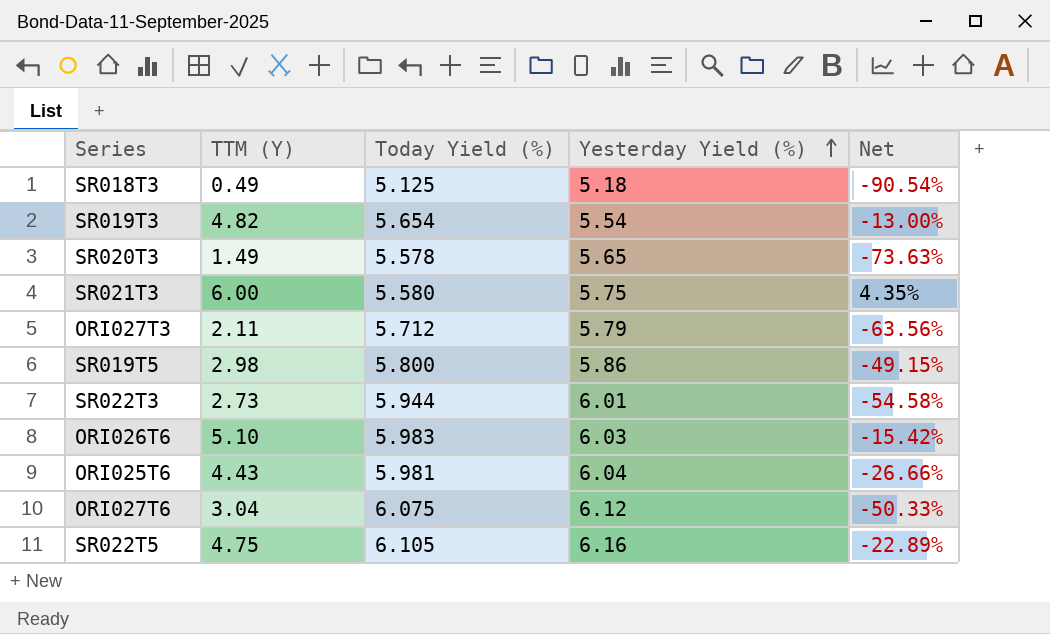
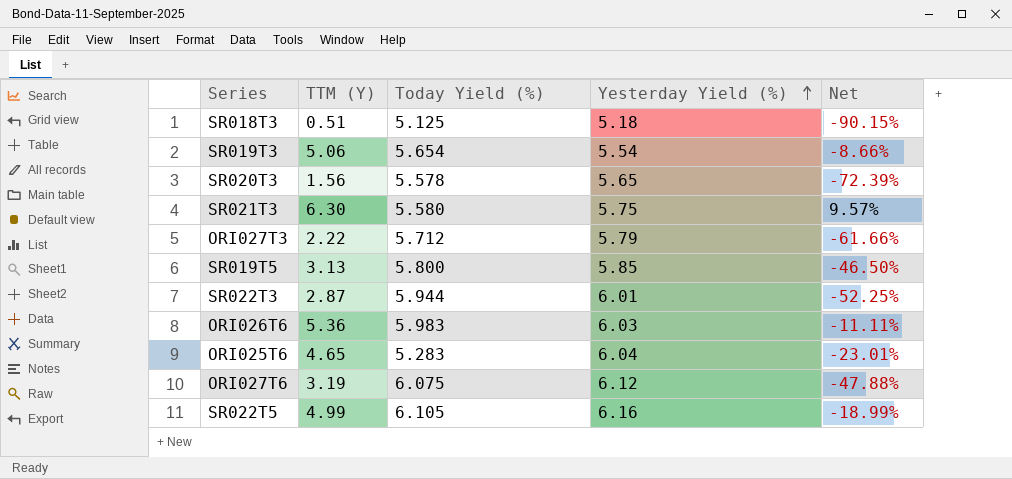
SR018T3 | TTM (Y): 0.49 -> 0.51
SR018T3 | Net: -90.54% -> -90.15%
SR019T3 | TTM (Y): 4.82 -> 5.06
SR019T3 | Net: -13.00% -> -8.66%
SR020T3 | TTM (Y): 1.49 -> 1.56
SR020T3 | Net: -73.63% -> -72.39%
SR021T3 | TTM (Y): 6.00 -> 6.30
SR021T3 | Net: 4.35% -> 9.57%
ORI027T3 | TTM (Y): 2.11 -> 2.22
ORI027T3 | Net: -63.56% -> -61.66%
SR019T5 | TTM (Y): 2.98 -> 3.13
SR019T5 | Yesterday Yield (%): 5.86 -> 5.85
SR019T5 | Net: -49.15% -> -46.50%
SR022T3 | TTM (Y): 2.73 -> 2.87
SR022T3 | Net: -54.58% -> -52.25%
ORI026T6 | TTM (Y): 5.10 -> 5.36
ORI026T6 | Net: -15.42% -> -11.11%
ORI025T6 | TTM (Y): 4.43 -> 4.65
ORI025T6 | Today Yield (%): 5.981 -> 5.283
ORI025T6 | Net: -26.66% -> -23.01%
ORI027T6 | TTM (Y): 3.04 -> 3.19
ORI027T6 | Net: -50.33% -> -47.88%
SR022T5 | TTM (Y): 4.75 -> 4.99
SR022T5 | Net: -22.89% -> -18.99%

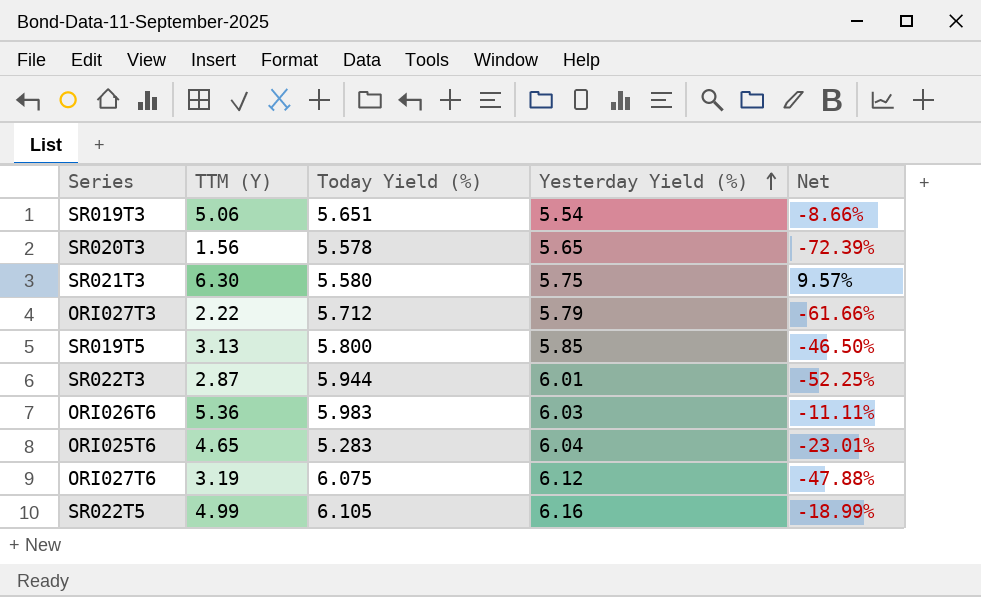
row SR018T3: 0.51 | 5.125 | 5.18 | -90.15% -> none
SR019T3 | Today Yield (%): 5.654 -> 5.651

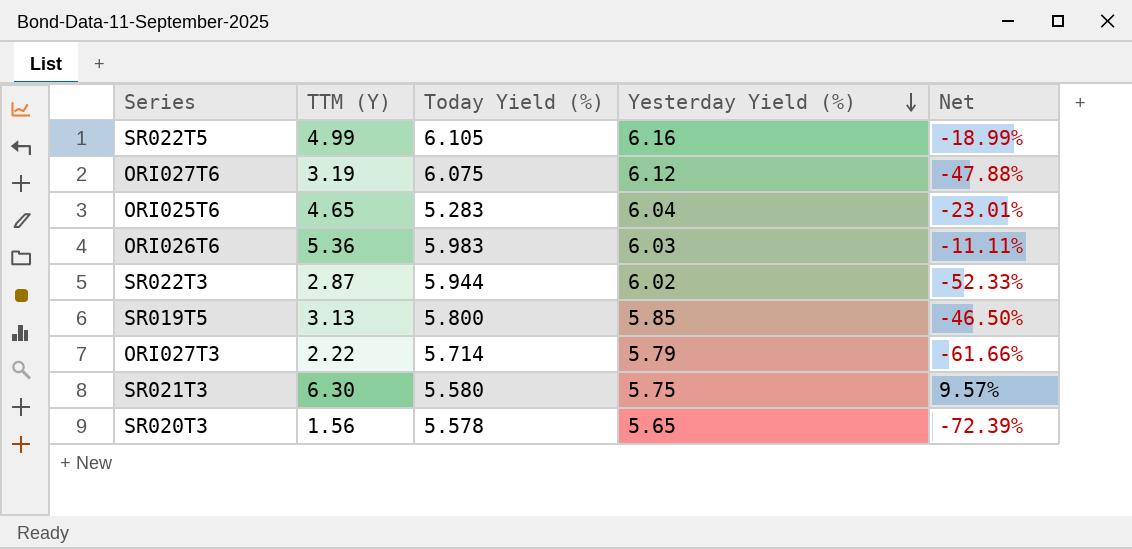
row order: Yesterday Yield (%) ascending -> Yesterday Yield (%) descending
row SR019T3: 5.06 | 5.651 | 5.54 | -8.66% -> none
SR022T3 | Yesterday Yield (%): 6.01 -> 6.02
SR022T3 | Net: -52.25% -> -52.33%
ORI027T3 | Today Yield (%): 5.712 -> 5.714

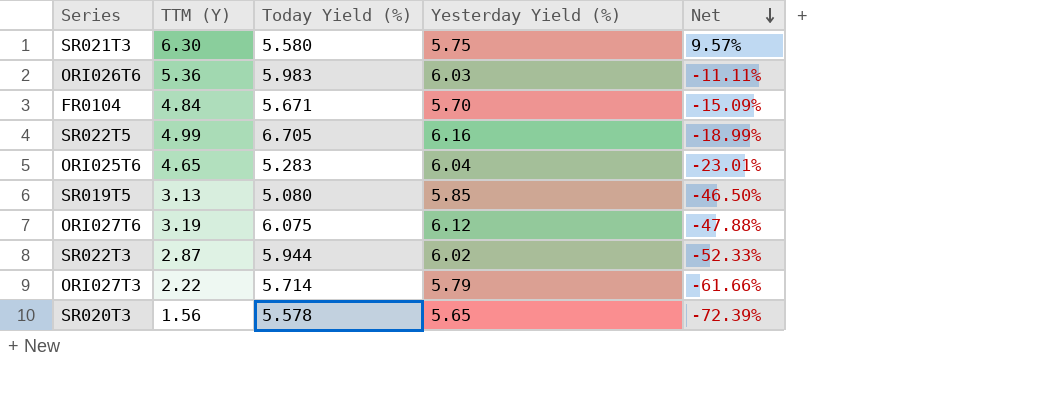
row order: Yesterday Yield (%) descending -> Net descending
row FR0104: none -> 4.84 | 5.671 | 5.70 | -15.09%
SR022T5 | Today Yield (%): 6.105 -> 6.705
SR019T5 | Today Yield (%): 5.800 -> 5.080

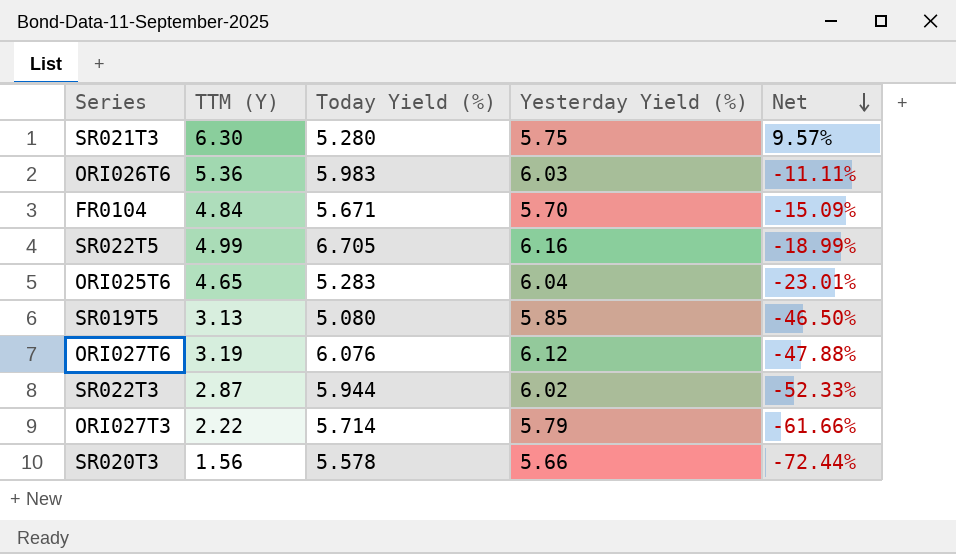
SR021T3 | Today Yield (%): 5.580 -> 5.280
ORI027T6 | Today Yield (%): 6.075 -> 6.076
SR020T3 | Yesterday Yield (%): 5.65 -> 5.66
SR020T3 | Net: -72.39% -> -72.44%

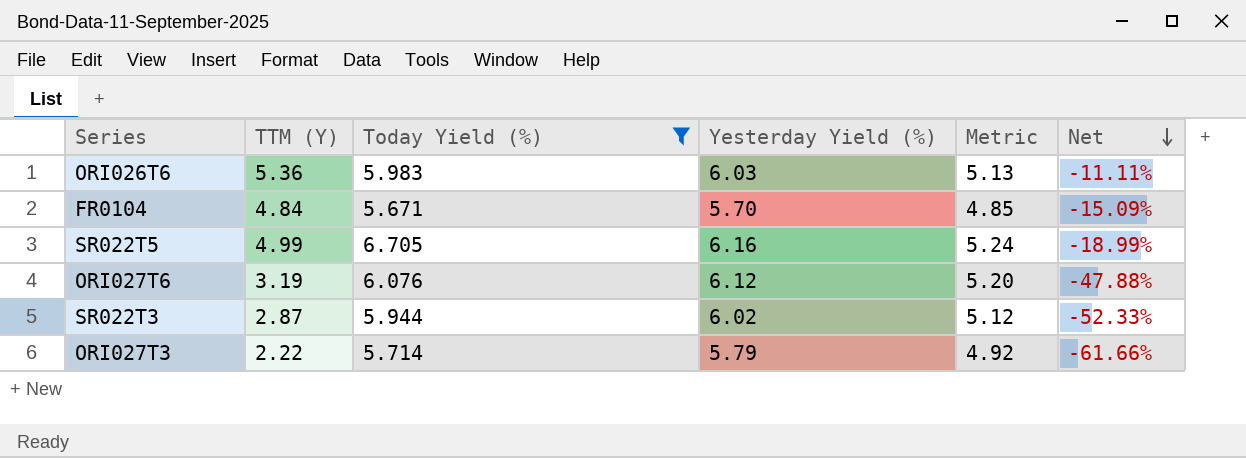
filter: none -> Today Yield (%) >= 5.671
column Metric | formula: none -> [Yesterday Yield (%)] * 0.85

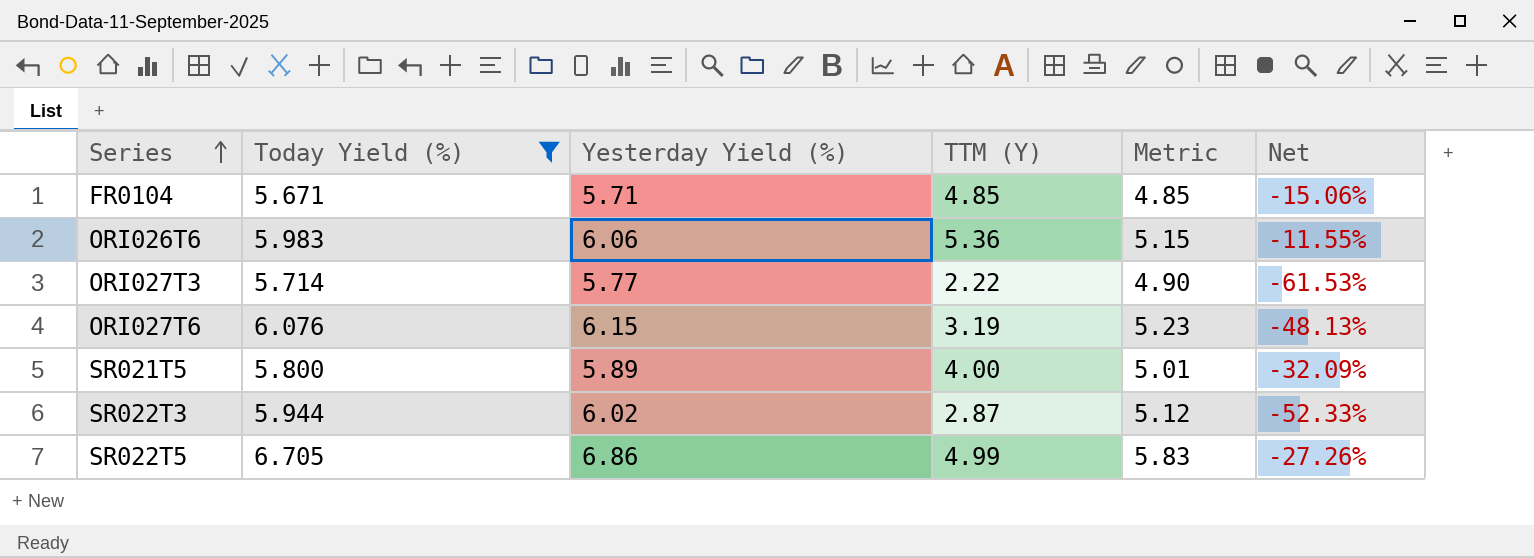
row order: Net descending -> Series ascending
column TTM (Y) | position: 2 -> 4
FR0104 | Yesterday Yield (%): 5.70 -> 5.71
FR0104 | TTM (Y): 4.84 -> 4.85
FR0104 | Net: -15.09% -> -15.06%
ORI026T6 | Yesterday Yield (%): 6.03 -> 6.06
ORI026T6 | Metric: 5.13 -> 5.15
ORI026T6 | Net: -11.11% -> -11.55%
ORI027T3 | Yesterday Yield (%): 5.79 -> 5.77
ORI027T3 | Metric: 4.92 -> 4.90
ORI027T3 | Net: -61.66% -> -61.53%
ORI027T6 | Yesterday Yield (%): 6.12 -> 6.15
ORI027T6 | Metric: 5.20 -> 5.23
ORI027T6 | Net: -47.88% -> -48.13%
row SR021T5: none -> 5.800 | 5.89 | 4.00 | 5.01 | -32.09%
SR022T5 | Yesterday Yield (%): 6.16 -> 6.86
SR022T5 | Metric: 5.24 -> 5.83
SR022T5 | Net: -18.99% -> -27.26%

